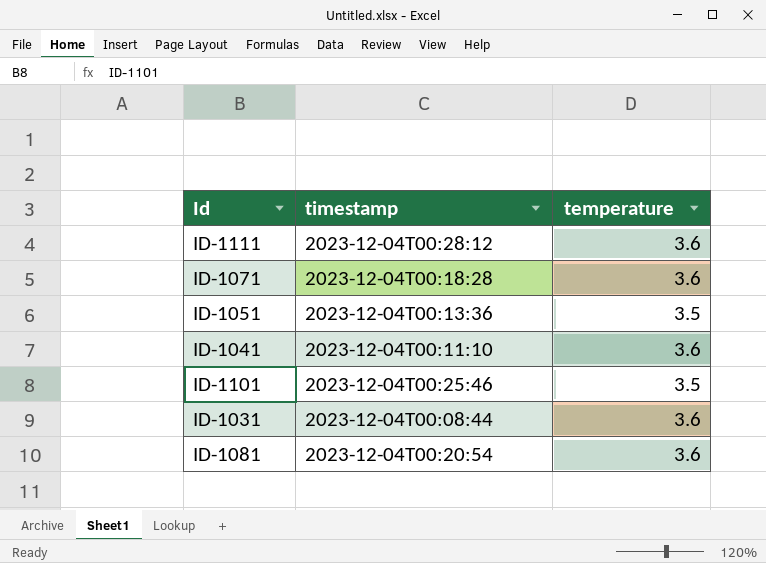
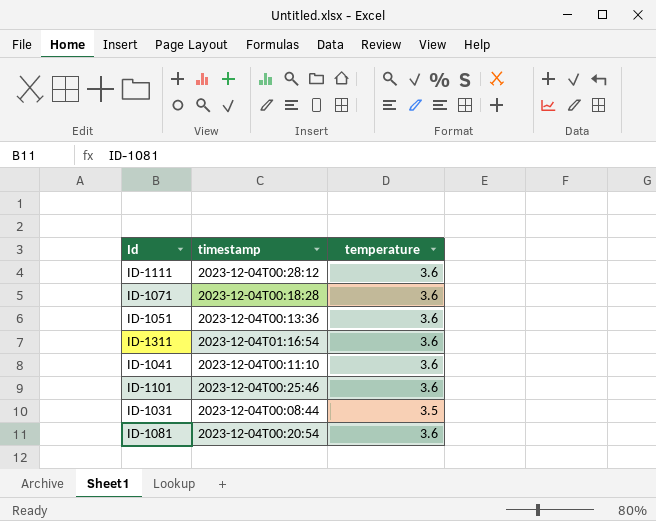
ID-1051 | temperature: 3.5 -> 3.6
row ID-1311: none -> 2023-12-04T01:16:54 | 3.6
ID-1101 | temperature: 3.5 -> 3.6
ID-1031 | temperature: 3.6 -> 3.5

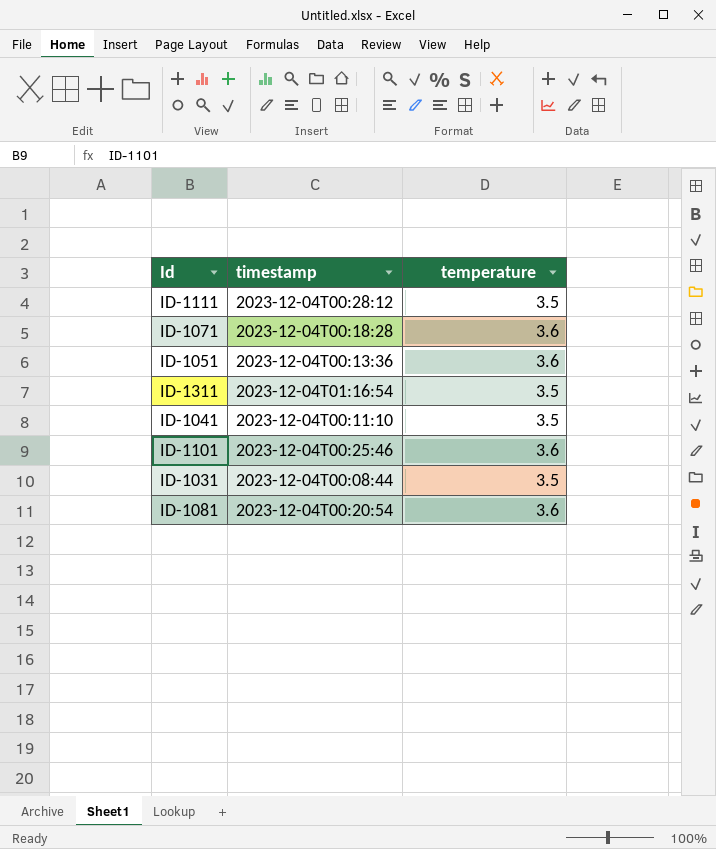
ID-1111 | temperature: 3.6 -> 3.5
ID-1311 | temperature: 3.6 -> 3.5
ID-1041 | temperature: 3.6 -> 3.5

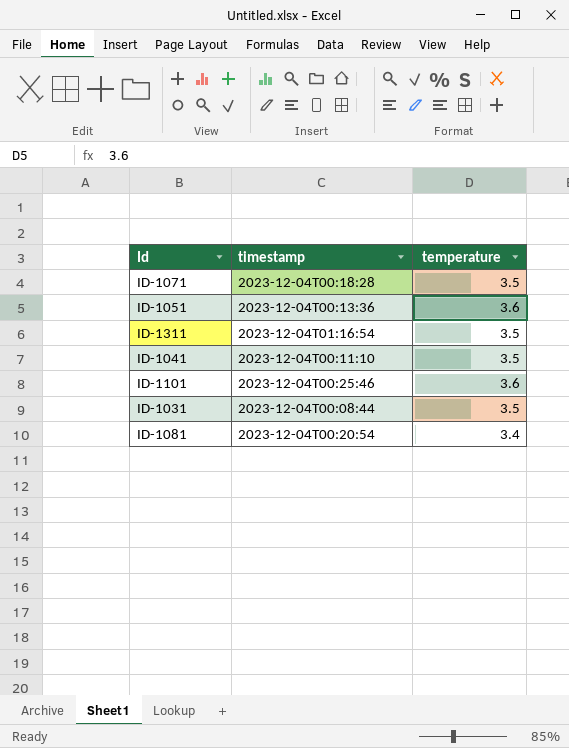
row ID-1111: 2023-12-04T00:28:12 | 3.5 -> none
ID-1071 | temperature: 3.6 -> 3.5
ID-1081 | temperature: 3.6 -> 3.4

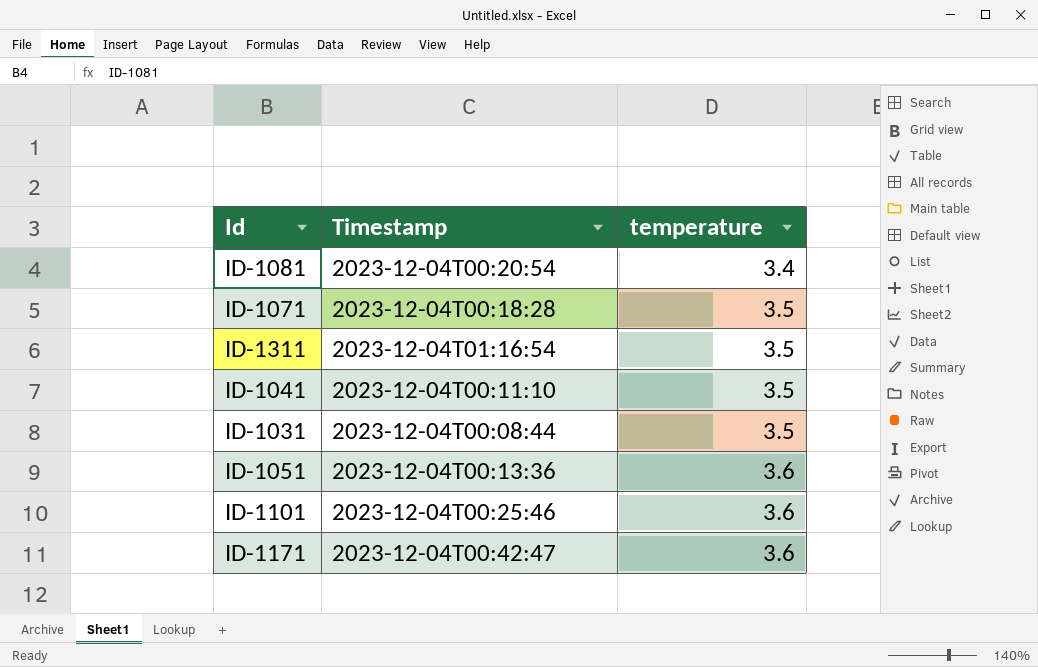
row order: none -> temperature ascending
column name: timestamp -> Timestamp
row ID-1171: none -> 2023-12-04T00:42:47 | 3.6

